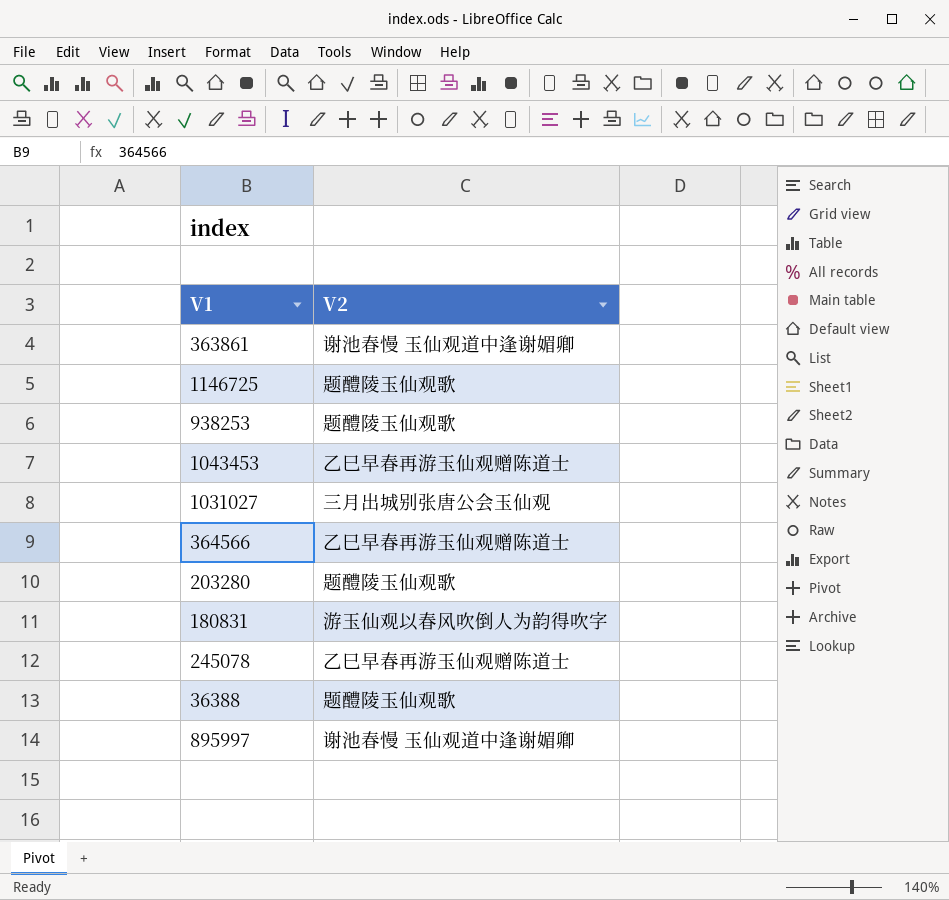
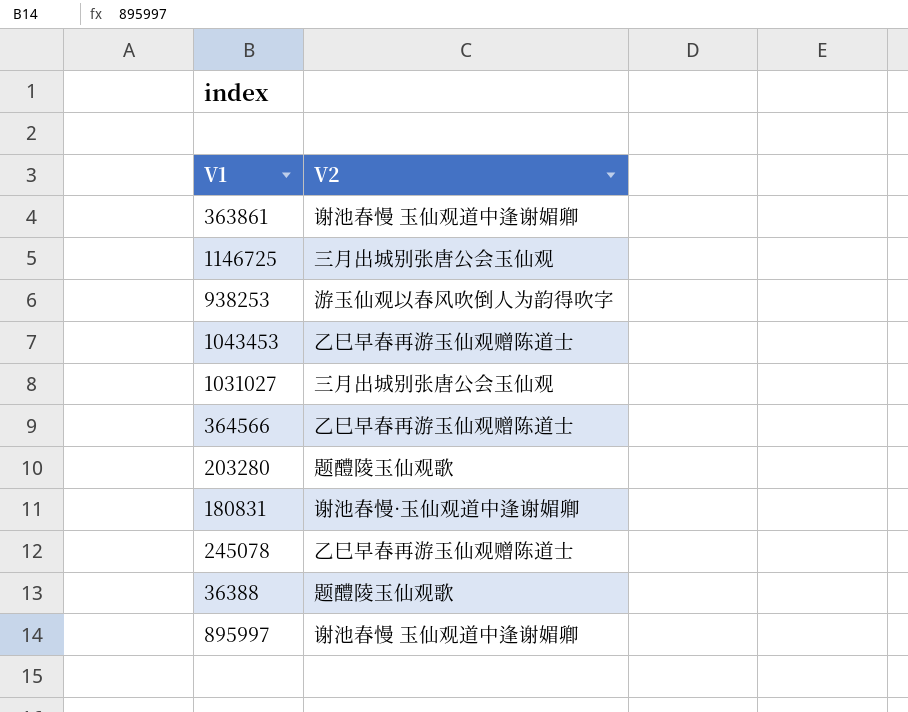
1146725 | V2: 题醴陵玉仙观歌 -> 三月出城别张唐公会玉仙观
938253 | V2: 题醴陵玉仙观歌 -> 游玉仙观以春风吹倒人为韵得吹字
180831 | V2: 游玉仙观以春风吹倒人为韵得吹字 -> 谢池春慢·玉仙观道中逢谢媚卿

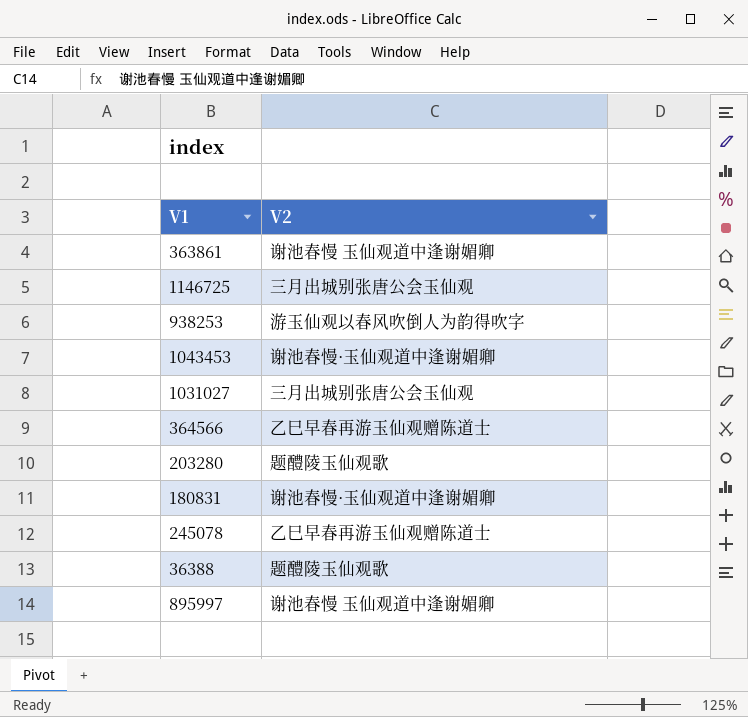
1043453 | V2: 乙巳早春再游玉仙观赠陈道士 -> 谢池春慢·玉仙观道中逢谢媚卿

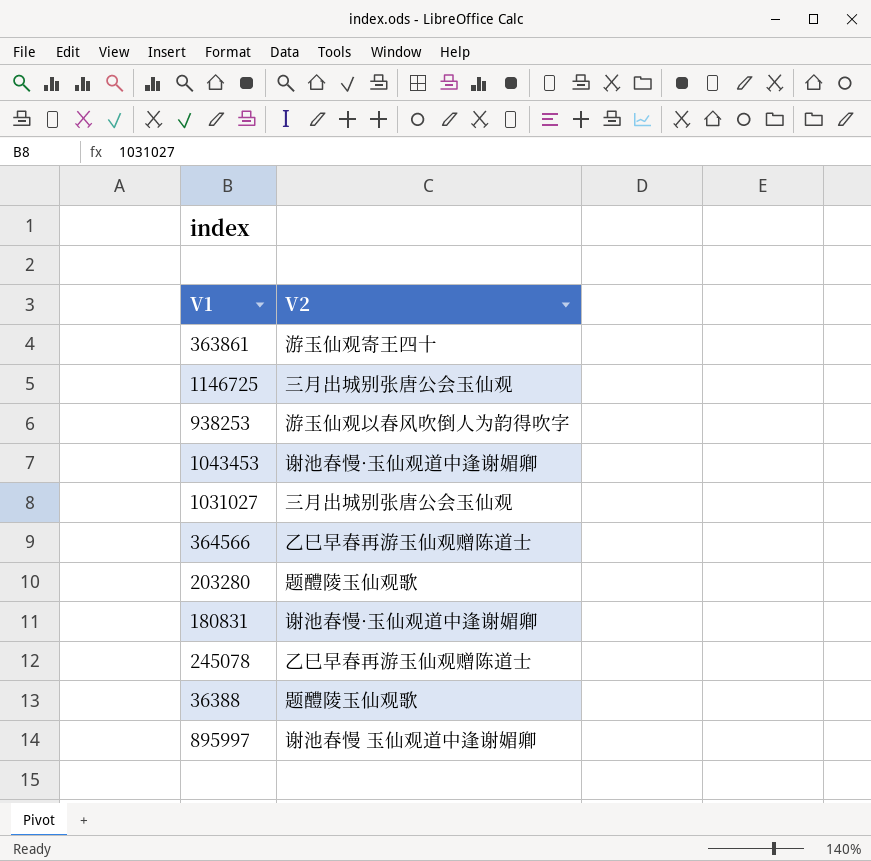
363861 | V2: 谢池春慢 玉仙观道中逢谢媚卿 -> 游玉仙观寄王四十

